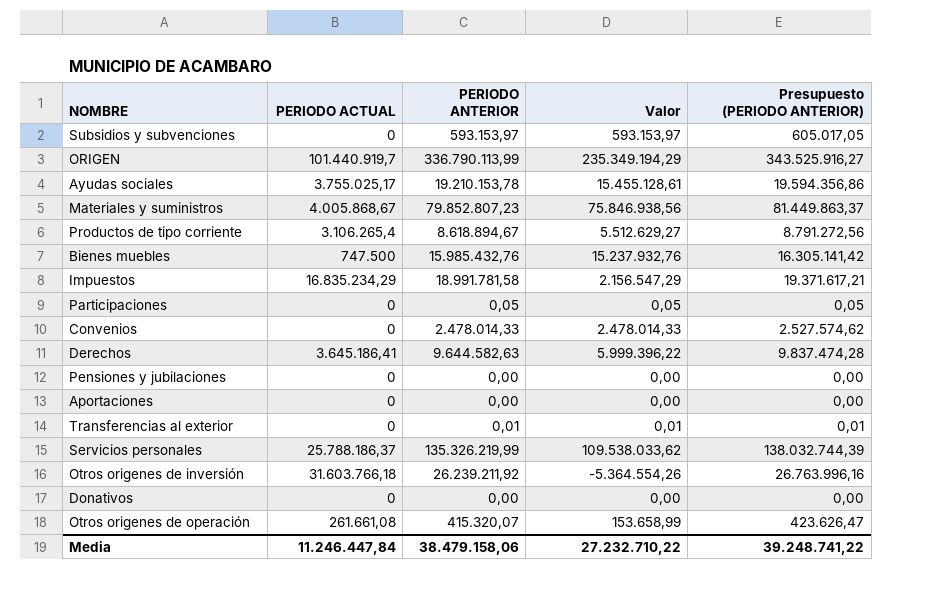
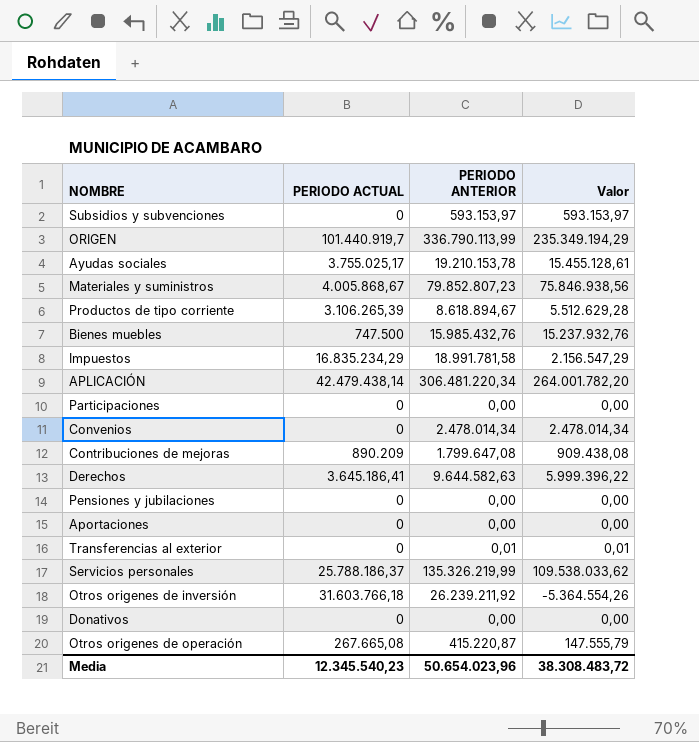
column Presupuesto (PERIODO ANTERIOR) | formula: [PERIODO ANTERIOR] * 1,02 -> none
Productos de tipo corriente | PERIODO ACTUAL: 3.106.265,4 -> 3.106.265,39
Productos de tipo corriente | Valor: 5.512.629,27 -> 5.512.629,28
row APLICACIÓN: none -> 42.479.438,14 | 306.481.220,34 | 264.001.782,20
Participaciones | PERIODO ANTERIOR: 0,05 -> 0,00
Participaciones | Valor: 0,05 -> 0,00
Convenios | PERIODO ANTERIOR: 2.478.014,33 -> 2.478.014,34
Convenios | Valor: 2.478.014,33 -> 2.478.014,34
row Contribuciones de mejoras: none -> 890.209 | 1.799.647,08 | 909.438,08
Otros origenes de operación | PERIODO ACTUAL: 261.661,08 -> 267.665,08
Otros origenes de operación | PERIODO ANTERIOR: 415.320,07 -> 415.220,87
Otros origenes de operación | Valor: 153.658,99 -> 147.555,79
Media | PERIODO ACTUAL: 11.246.447,84 -> 12.345.540,23
Media | PERIODO ANTERIOR: 38.479.158,06 -> 50.654.023,96
Media | Valor: 27.232.710,22 -> 38.308.483,72

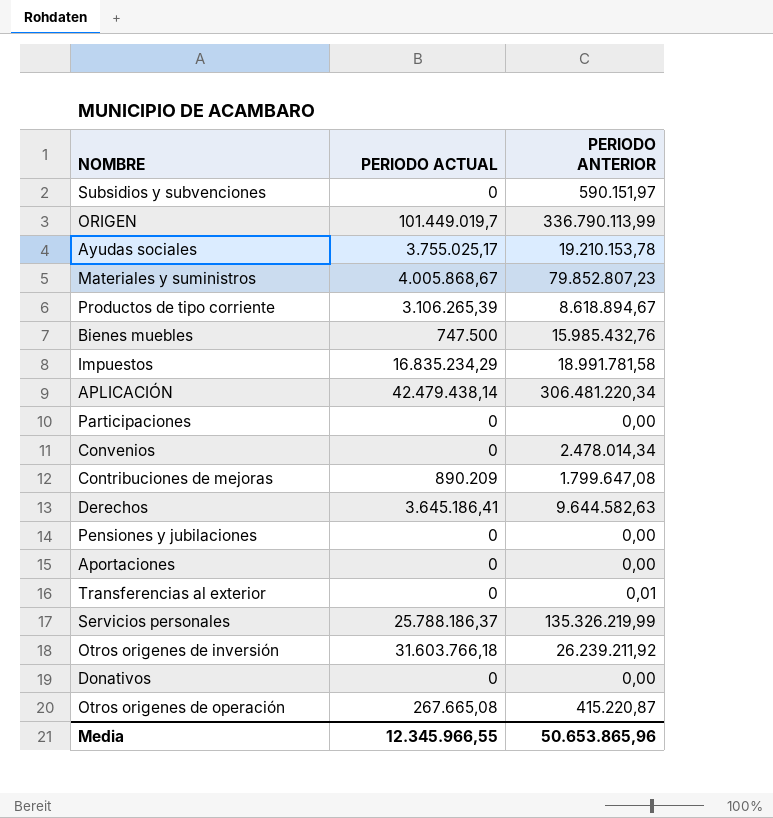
column Valor | formula: [PERIODO ANTERIOR] - [PERIODO ACTUAL] -> none
Subsidios y subvenciones | PERIODO ANTERIOR: 593.153,97 -> 590.151,97
ORIGEN | PERIODO ACTUAL: 101.440.919,7 -> 101.449.019,7
Media | PERIODO ACTUAL: 12.345.540,23 -> 12.345.966,55
Media | PERIODO ANTERIOR: 50.654.023,96 -> 50.653.865,96

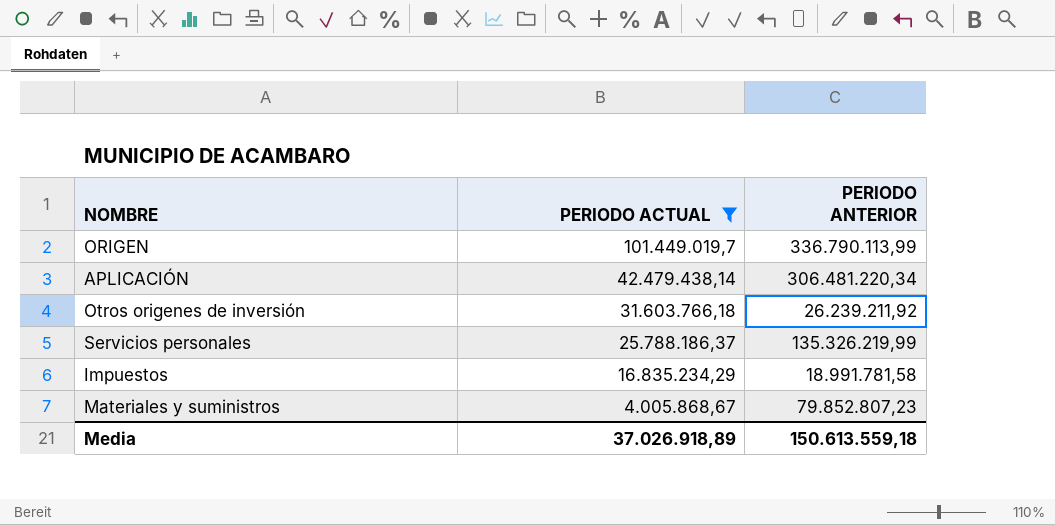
filter: none -> PERIODO ACTUAL >= 4.005.868,67
row order: none -> PERIODO ACTUAL descending
Media | PERIODO ACTUAL: 12.345.966,55 -> 37.026.918,89
Media | PERIODO ANTERIOR: 50.653.865,96 -> 150.613.559,18

